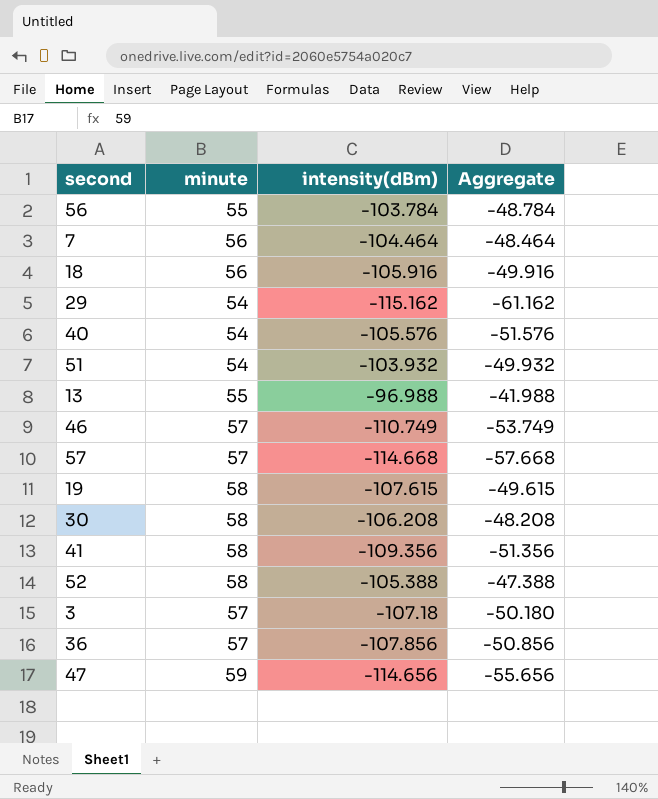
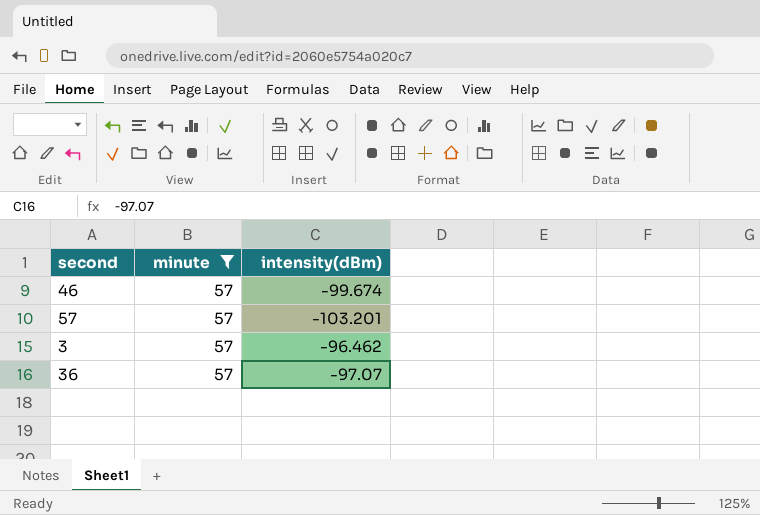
filter: none -> minute = 57
column Aggregate | formula: [minute] + [intensity(dBm)] -> none
46 | intensity(dBm): -110.749 -> -99.674
57 | intensity(dBm): -114.668 -> -103.201
3 | intensity(dBm): -107.18 -> -96.462
36 | intensity(dBm): -107.856 -> -97.07

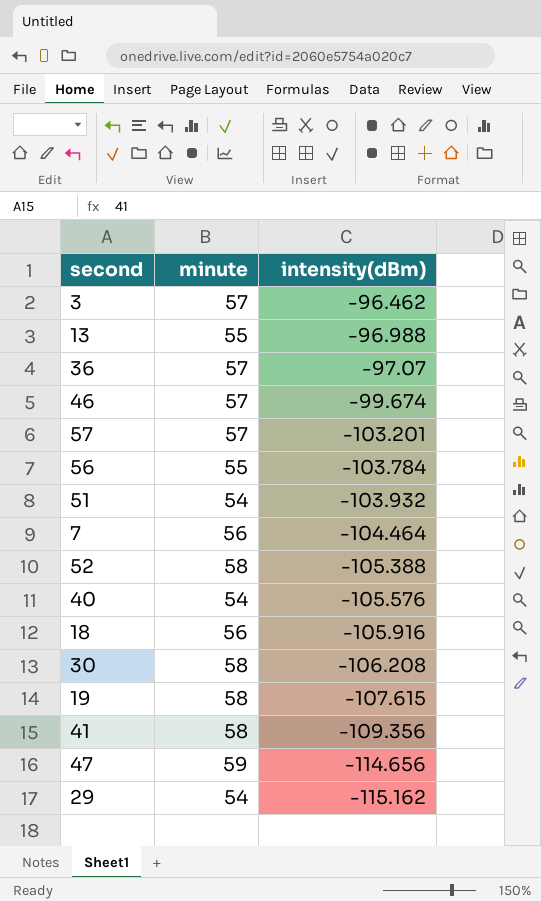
filter: minute = 57 -> none
row order: none -> intensity(dBm) descending

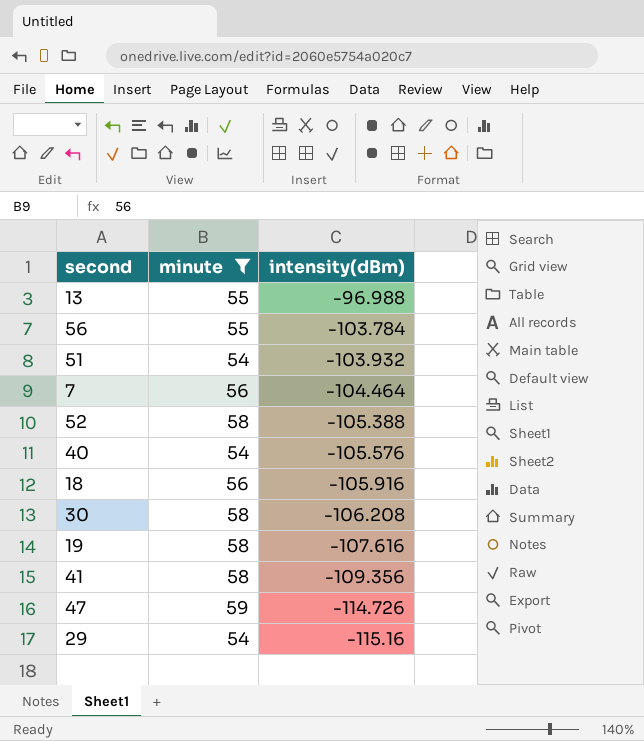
filter: none -> minute != 57
19 | intensity(dBm): -107.615 -> -107.616
47 | intensity(dBm): -114.656 -> -114.726
29 | intensity(dBm): -115.162 -> -115.16

